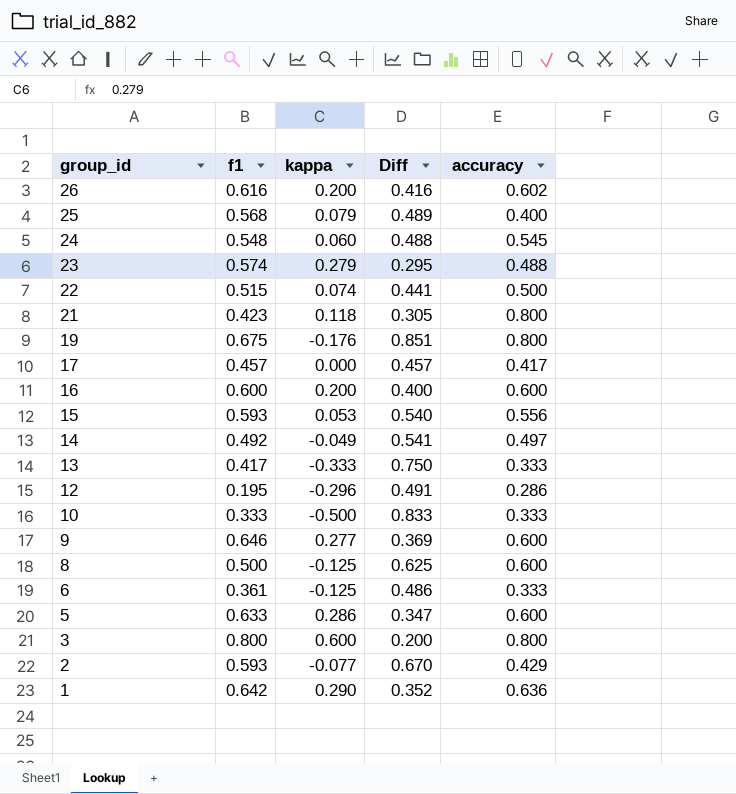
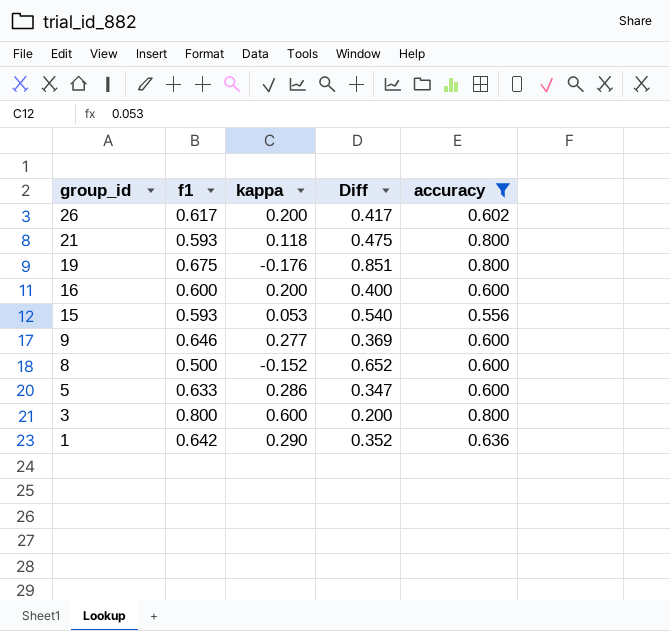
filter: none -> accuracy >= 0.556
26 | f1: 0.616 -> 0.617
26 | Diff: 0.416 -> 0.417
21 | f1: 0.423 -> 0.593
21 | Diff: 0.305 -> 0.475
8 | kappa: -0.125 -> -0.152
8 | Diff: 0.625 -> 0.652

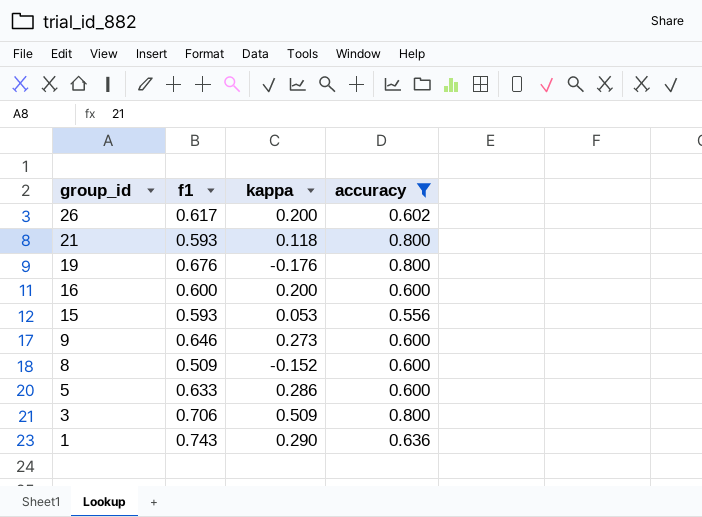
column Diff | formula: [f1] - [kappa] -> none
19 | f1: 0.675 -> 0.676
9 | kappa: 0.277 -> 0.273
8 | f1: 0.500 -> 0.509
3 | f1: 0.800 -> 0.706
3 | kappa: 0.600 -> 0.509
1 | f1: 0.642 -> 0.743

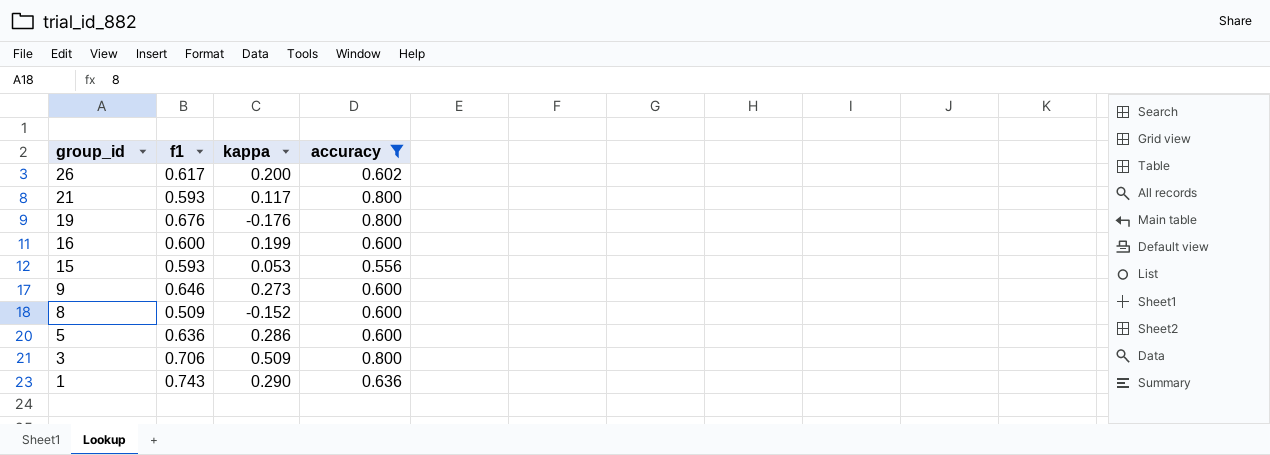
21 | kappa: 0.118 -> 0.117
16 | kappa: 0.200 -> 0.199
5 | f1: 0.633 -> 0.636

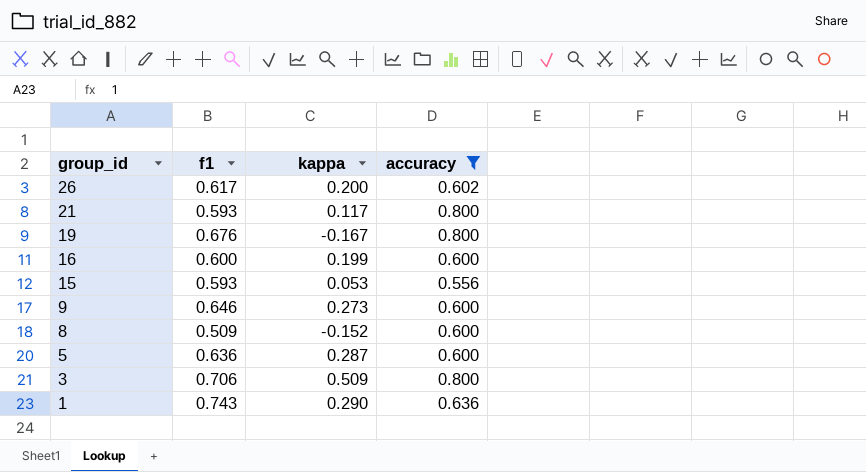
19 | kappa: -0.176 -> -0.167
5 | kappa: 0.286 -> 0.287

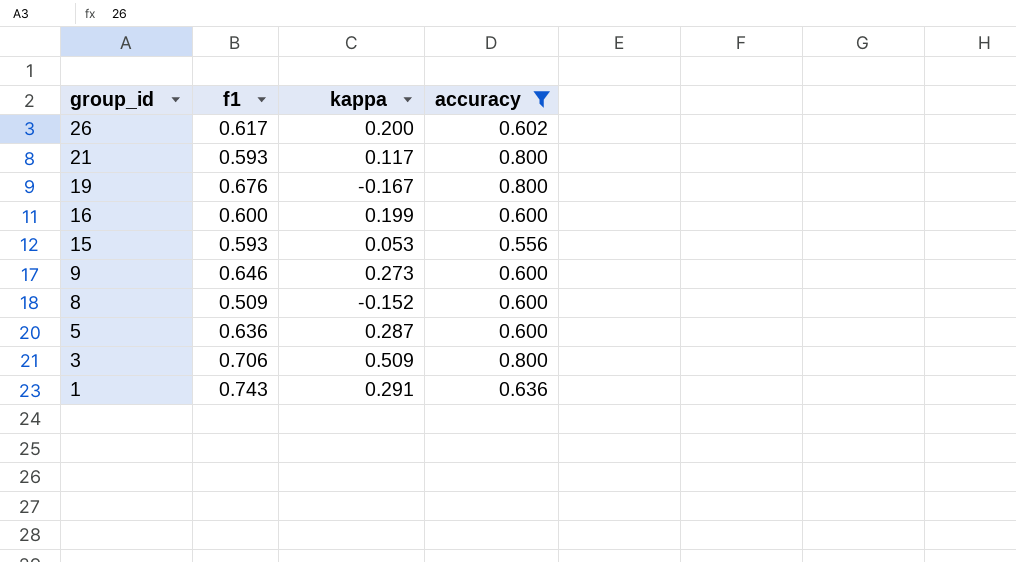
1 | kappa: 0.290 -> 0.291

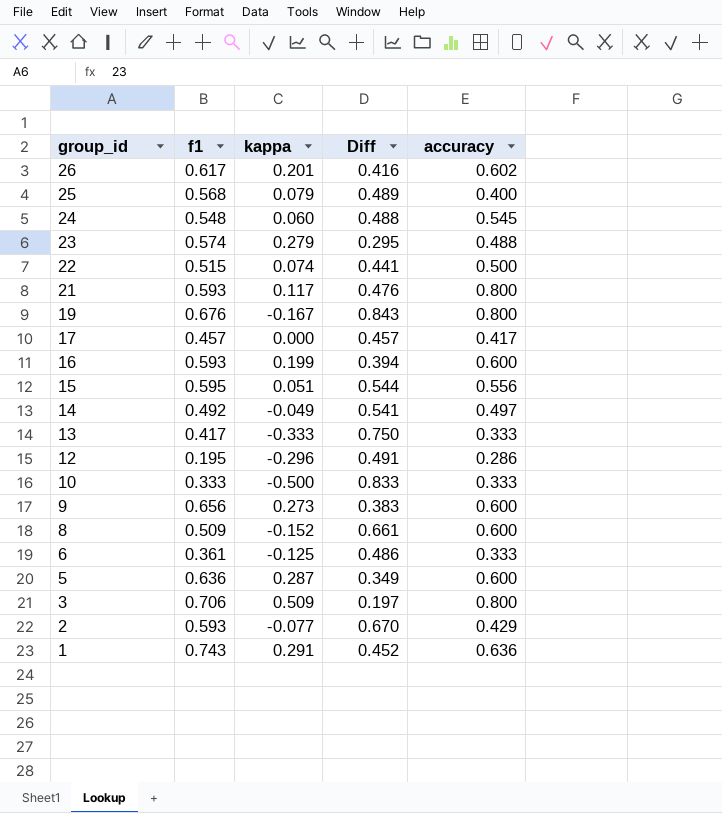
filter: accuracy >= 0.556 -> none
column Diff | formula: none -> [f1] - [kappa]
26 | kappa: 0.200 -> 0.201
16 | f1: 0.600 -> 0.593
15 | f1: 0.593 -> 0.595
15 | kappa: 0.053 -> 0.051
9 | f1: 0.646 -> 0.656

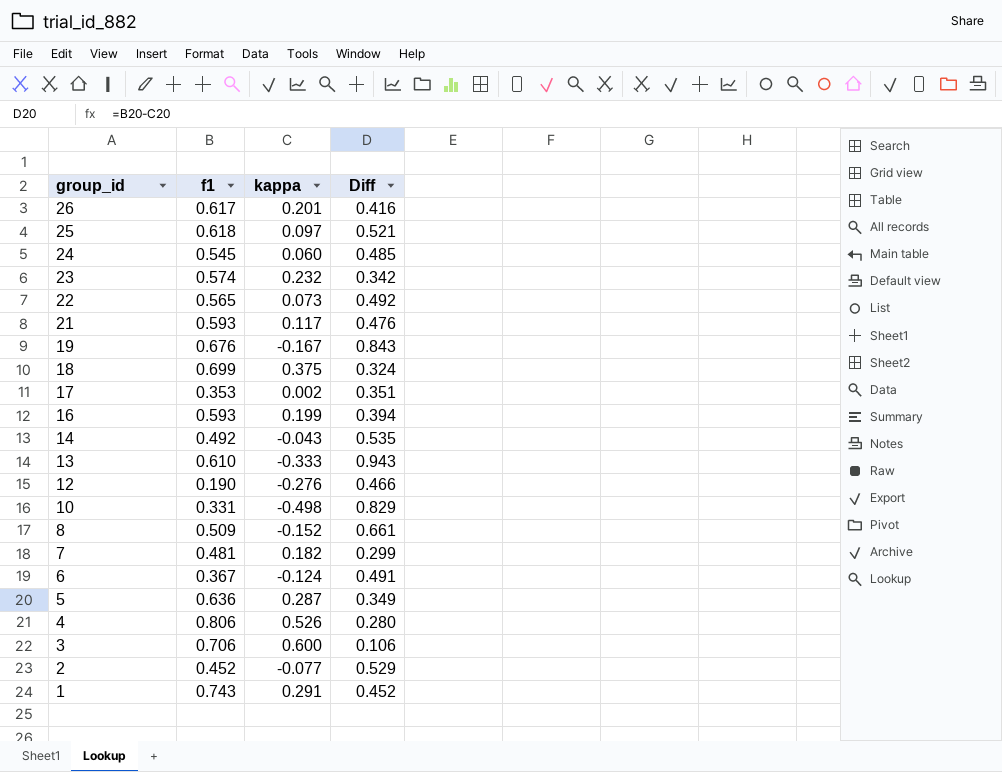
column accuracy | position: 5 -> none
row 15: 0.595 | 0.051 | 0.544 | 0.556 -> none
row 9: 0.656 | 0.273 | 0.383 | 0.600 -> none
25 | f1: 0.568 -> 0.618
25 | kappa: 0.079 -> 0.097
25 | Diff: 0.489 -> 0.521
24 | f1: 0.548 -> 0.545
24 | Diff: 0.488 -> 0.485
23 | kappa: 0.279 -> 0.232
23 | Diff: 0.295 -> 0.342
22 | f1: 0.515 -> 0.565
22 | kappa: 0.074 -> 0.073
22 | Diff: 0.441 -> 0.492
row 18: none -> 0.699 | 0.375 | 0.324
17 | f1: 0.457 -> 0.353
17 | kappa: 0.000 -> 0.002
17 | Diff: 0.457 -> 0.351
14 | kappa: -0.049 -> -0.043
14 | Diff: 0.541 -> 0.535
13 | f1: 0.417 -> 0.610
13 | Diff: 0.750 -> 0.943
12 | f1: 0.195 -> 0.190
12 | kappa: -0.296 -> -0.276
12 | Diff: 0.491 -> 0.466
10 | f1: 0.333 -> 0.331
10 | kappa: -0.500 -> -0.498
10 | Diff: 0.833 -> 0.829
row 7: none -> 0.481 | 0.182 | 0.299
6 | f1: 0.361 -> 0.367
6 | kappa: -0.125 -> -0.124
6 | Diff: 0.486 -> 0.491
row 4: none -> 0.806 | 0.526 | 0.280
3 | kappa: 0.509 -> 0.600
3 | Diff: 0.197 -> 0.106
2 | f1: 0.593 -> 0.452
2 | Diff: 0.670 -> 0.529

